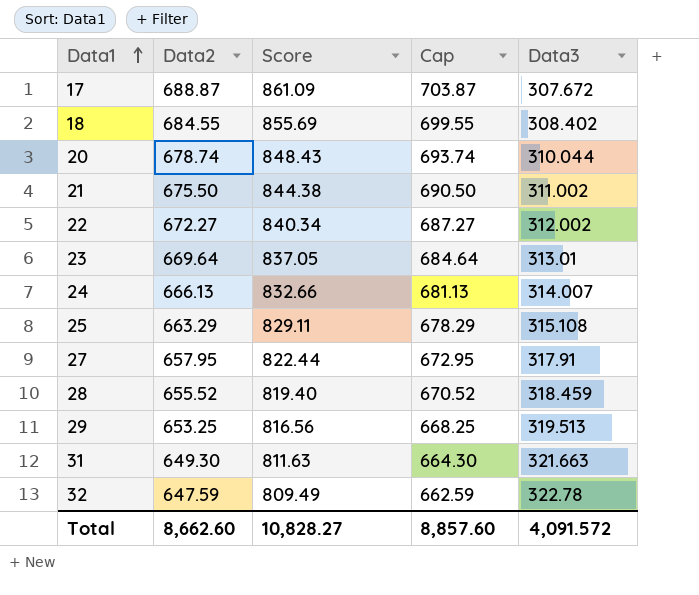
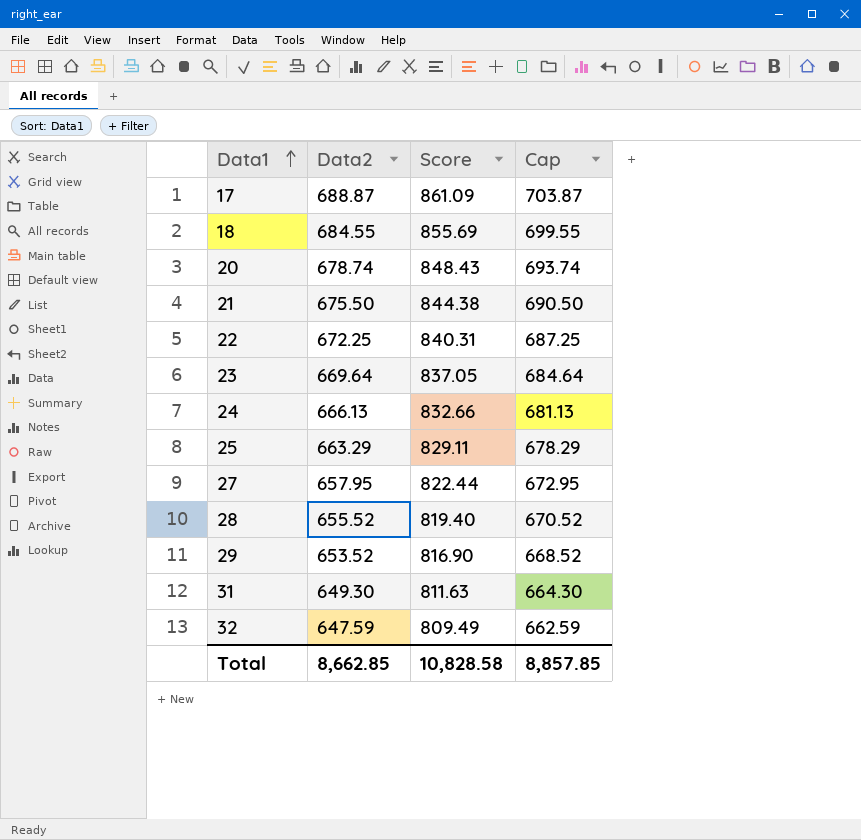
column Data3 | position: 5 -> none
22 | Data2: 672.27 -> 672.25
22 | Score: 840.34 -> 840.31
22 | Cap: 687.27 -> 687.25
29 | Data2: 653.25 -> 653.52
29 | Score: 816.56 -> 816.90
29 | Cap: 668.25 -> 668.52
Total | Data2: 8,662.60 -> 8,662.85
Total | Score: 10,828.27 -> 10,828.58
Total | Cap: 8,857.60 -> 8,857.85

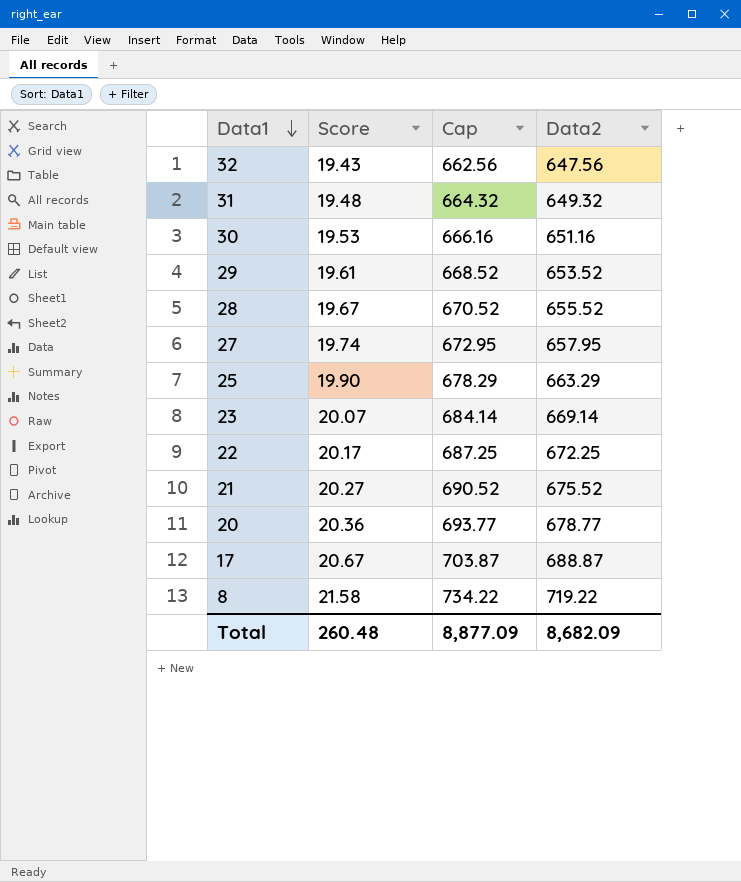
row order: Data1 ascending -> Data1 descending
column Score | formula: [Data2] * 1.25 -> [Data2] * 0.03
column Data2 | position: 2 -> 4
row 18: 684.55 | 855.69 | 699.55 -> none
row 24: 666.13 | 832.66 | 681.13 -> none
32 | Cap: 662.59 -> 662.56
32 | Data2: 647.59 -> 647.56
31 | Cap: 664.30 -> 664.32
31 | Data2: 649.30 -> 649.32
row 30: none -> 19.53 | 666.16 | 651.16
23 | Cap: 684.64 -> 684.14
23 | Data2: 669.64 -> 669.14
21 | Cap: 690.50 -> 690.52
21 | Data2: 675.50 -> 675.52
20 | Cap: 693.74 -> 693.77
20 | Data2: 678.74 -> 678.77
row 8: none -> 21.58 | 734.22 | 719.22
Total | Score: 10,828.58 -> 260.48
Total | Cap: 8,857.85 -> 8,877.09
Total | Data2: 8,662.85 -> 8,682.09

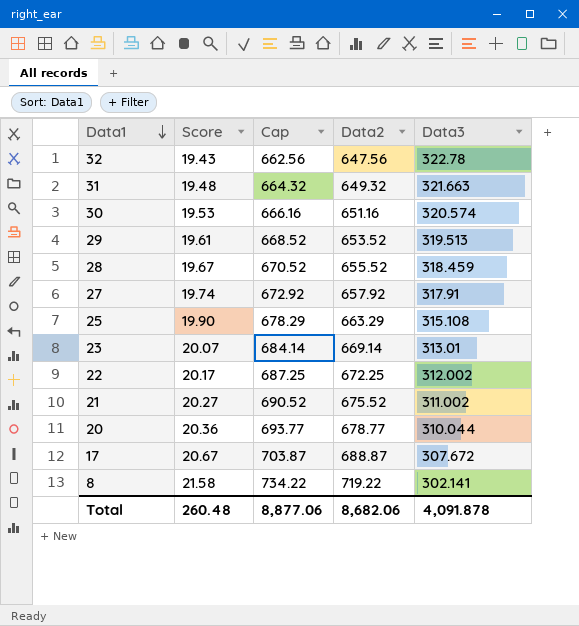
column Data3 | position: none -> 5
27 | Cap: 672.95 -> 672.92
27 | Data2: 657.95 -> 657.92
Total | Cap: 8,877.09 -> 8,877.06
Total | Data2: 8,682.09 -> 8,682.06

